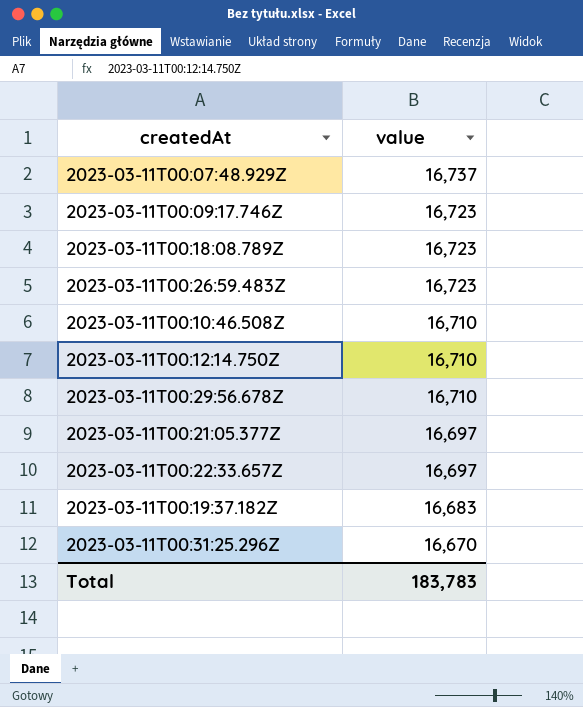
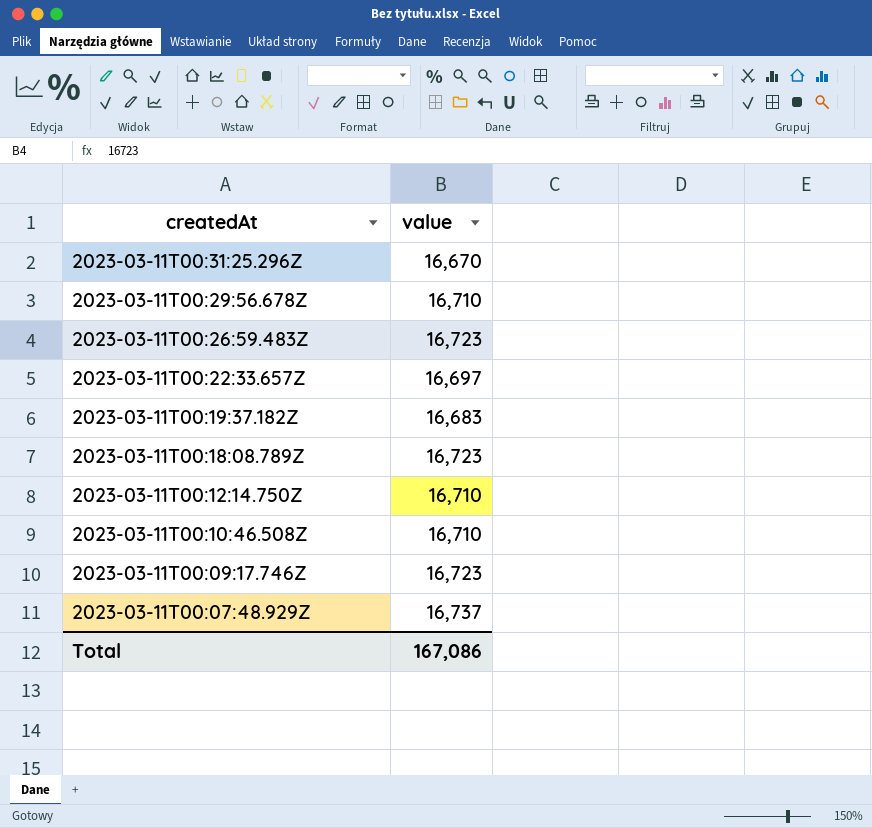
row order: value descending -> createdAt descending
row 2023-03-11T00:21:05.377Z: 16,697 -> none
Total | value: 183,783 -> 167,086

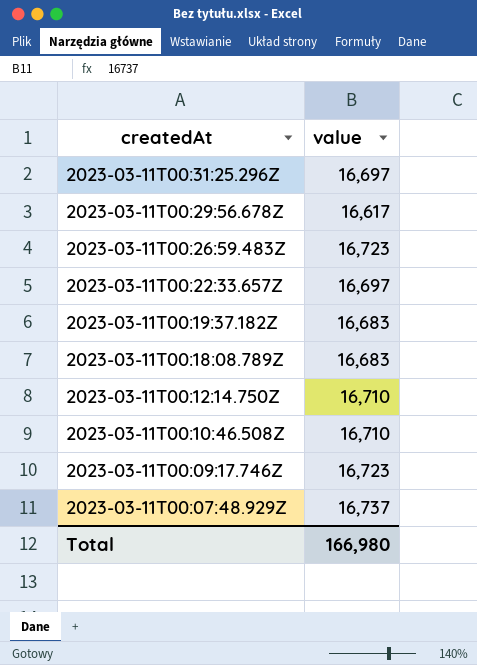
2023-03-11T00:31:25.296Z | value: 16,670 -> 16,697
2023-03-11T00:29:56.678Z | value: 16,710 -> 16,617
2023-03-11T00:18:08.789Z | value: 16,723 -> 16,683
Total | value: 167,086 -> 166,980

